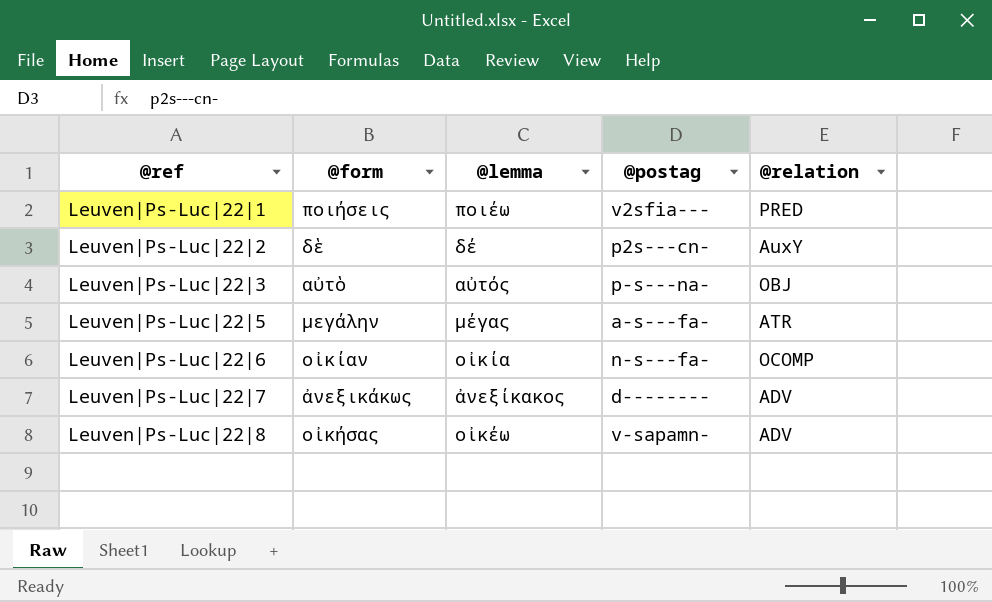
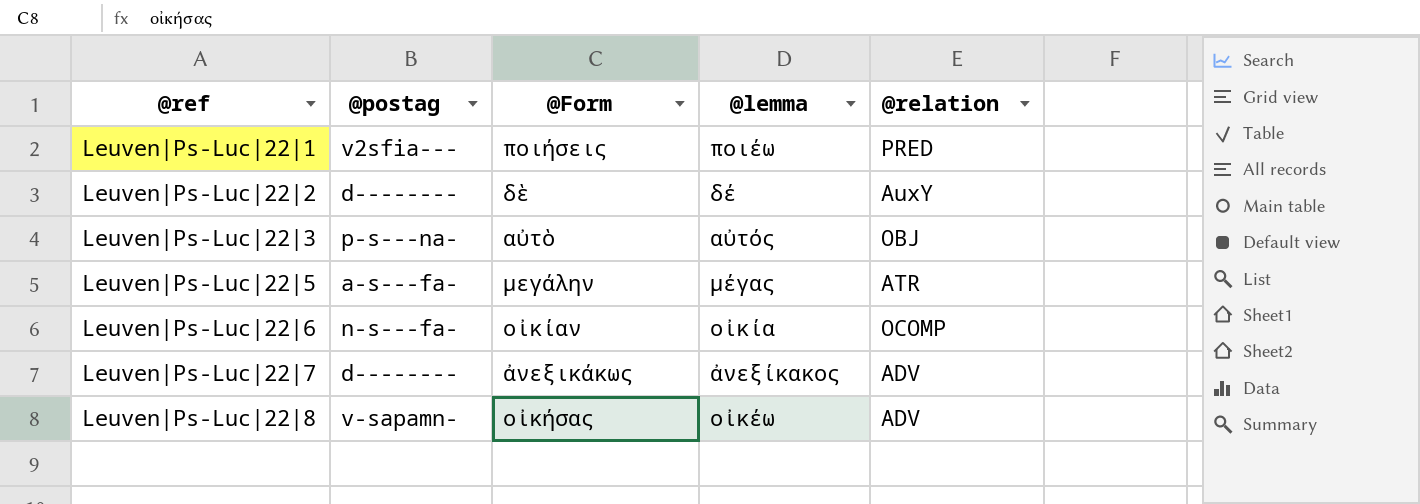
column @postag | position: 4 -> 2
column name: @form -> @Form
Leuven|Ps-Luc|22|2 | @postag: p2s---cn- -> d--------

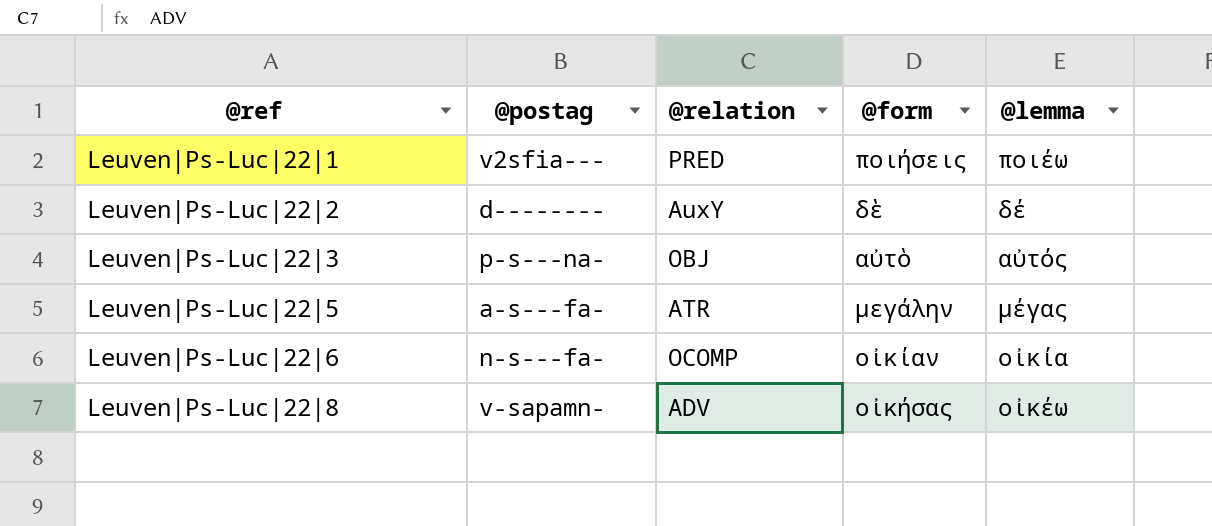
column @relation | position: 5 -> 3
column name: @Form -> @form
row Leuven|Ps-Luc|22|7: d-------- | ἀνεξικάκως | ἀνεξίκακος | ADV -> none

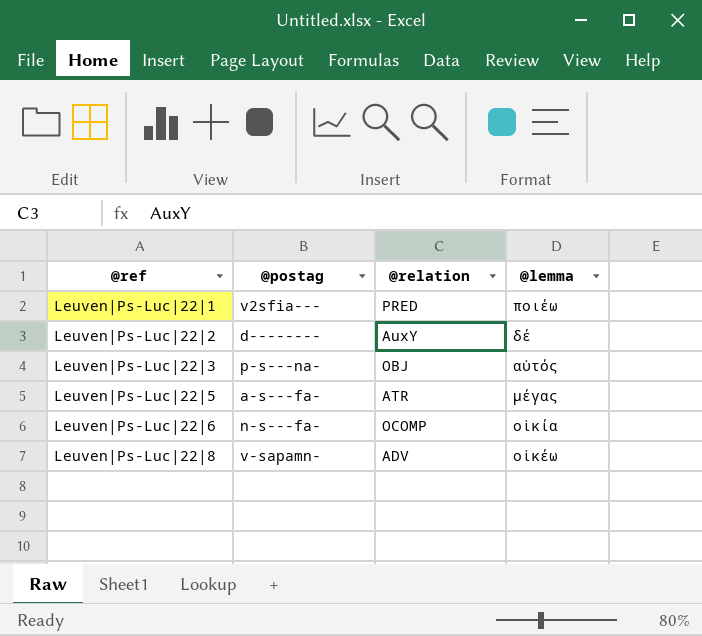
column @form | position: 4 -> none

